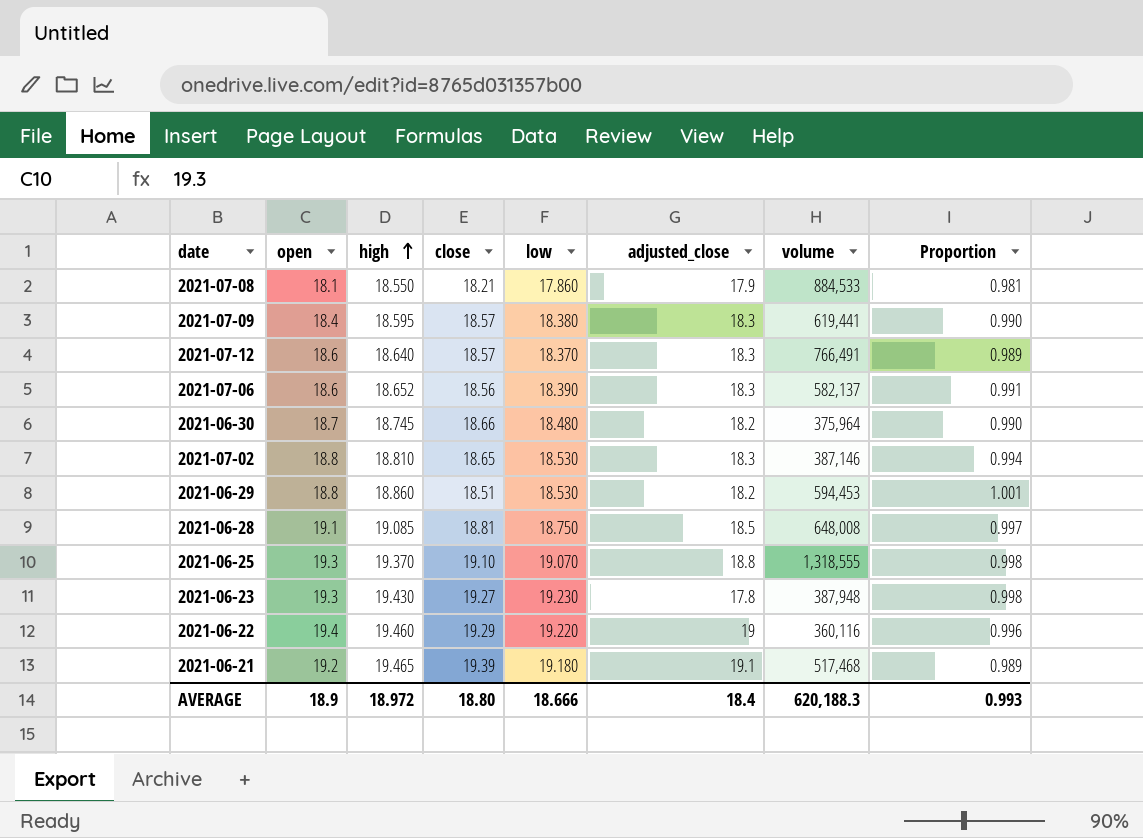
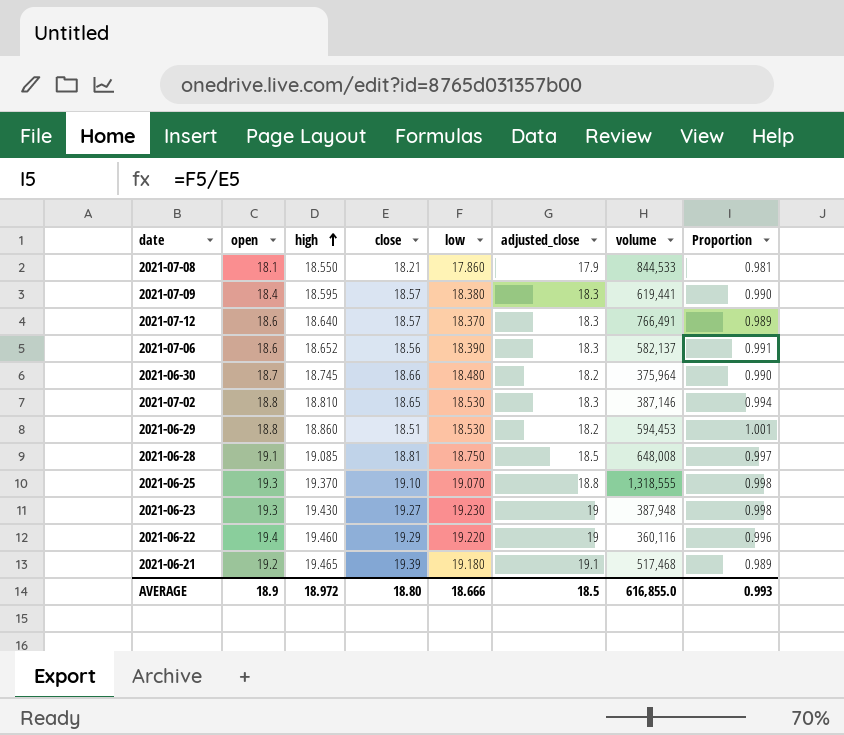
2021-07-08 | volume: 884,533 -> 844,533
2021-06-23 | adjusted_close: 17.8 -> 19
AVERAGE | adjusted_close: 18.4 -> 18.5
AVERAGE | volume: 620,188.3 -> 616,855.0

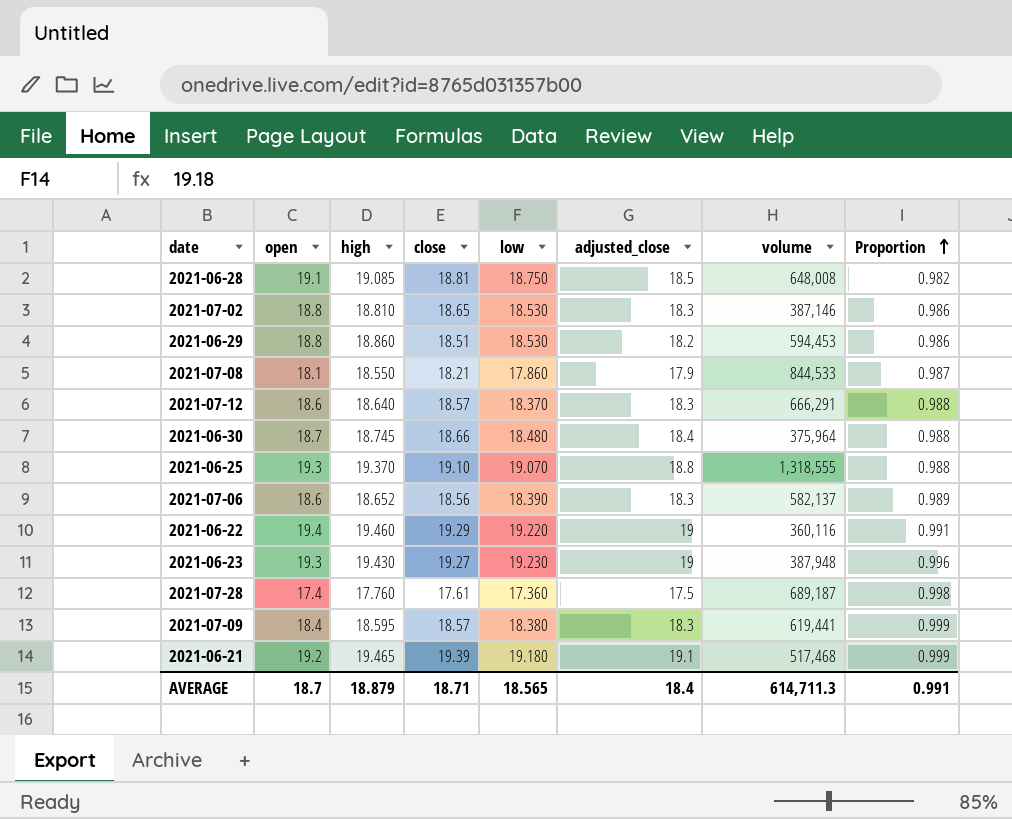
row order: high ascending -> Proportion ascending
column Proportion | formula: [low] / [close] -> [low] / [open]
2021-07-12 | volume: 766,491 -> 666,291
2021-06-30 | adjusted_close: 18.2 -> 18.4
row 2021-07-28: none -> 17.4 | 17.760 | 17.61 | 17.360 | 17.5 | 689,187 | 0.998
AVERAGE | open: 18.9 -> 18.7
AVERAGE | high: 18.972 -> 18.879
AVERAGE | close: 18.80 -> 18.71
AVERAGE | low: 18.666 -> 18.565
AVERAGE | adjusted_close: 18.5 -> 18.4
AVERAGE | volume: 616,855.0 -> 614,711.3
AVERAGE | Proportion: 0.993 -> 0.991

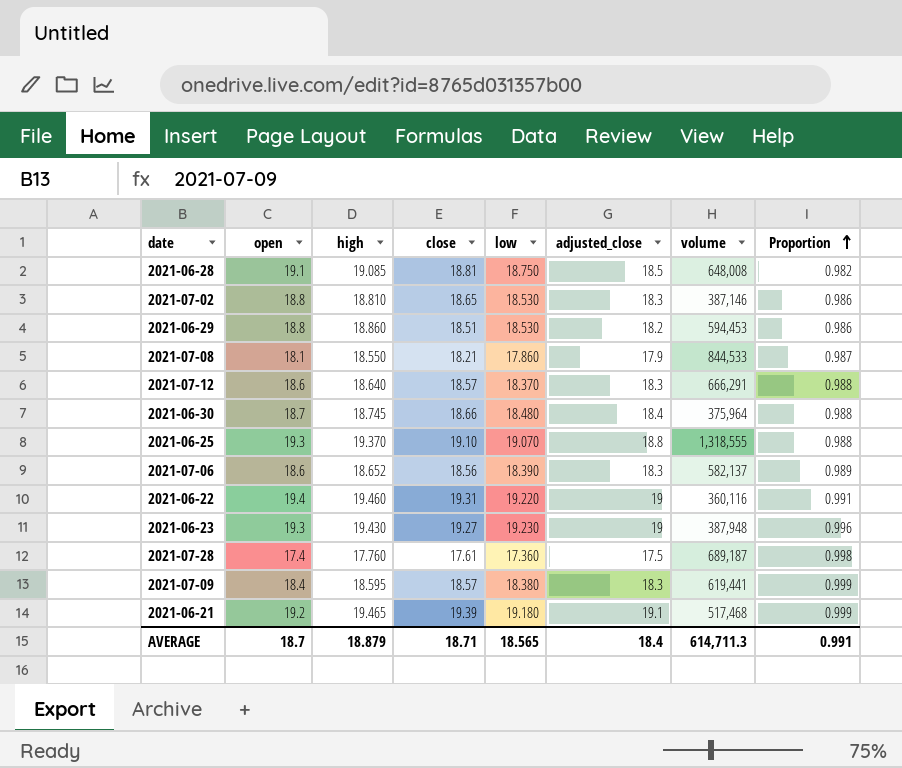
2021-06-22 | close: 19.29 -> 19.31

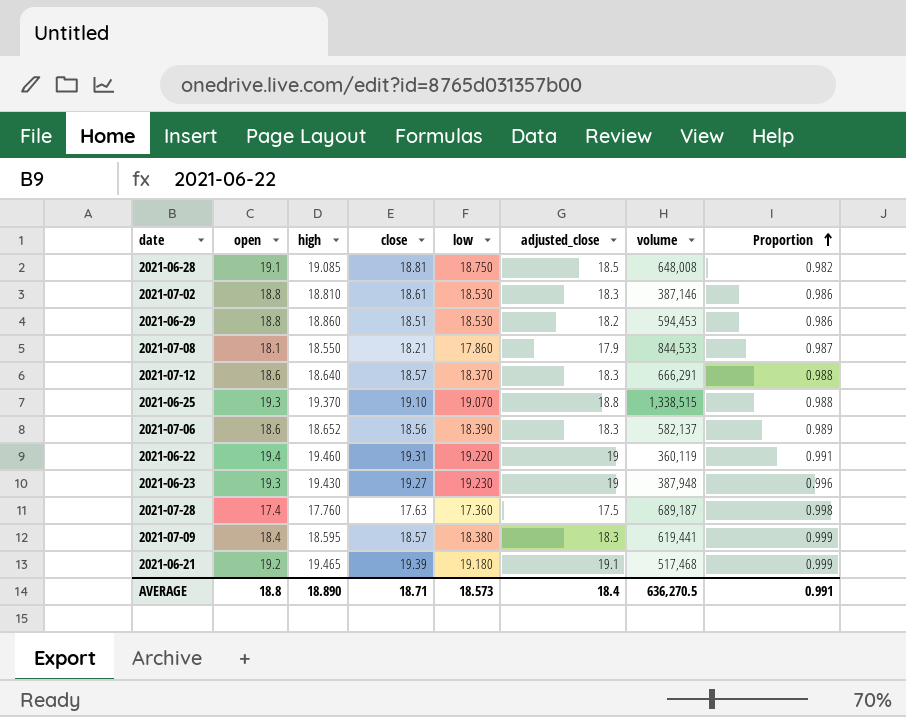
row 2021-06-30: 18.7 | 18.745 | 18.66 | 18.480 | 18.4 | 375,964 | 0.988 -> none
2021-07-02 | close: 18.65 -> 18.61
2021-06-25 | volume: 1,318,555 -> 1,338,515
2021-06-22 | volume: 360,116 -> 360,119
2021-07-28 | close: 17.61 -> 17.63
AVERAGE | open: 18.7 -> 18.8
AVERAGE | high: 18.879 -> 18.890
AVERAGE | low: 18.565 -> 18.573
AVERAGE | volume: 614,711.3 -> 636,270.5

